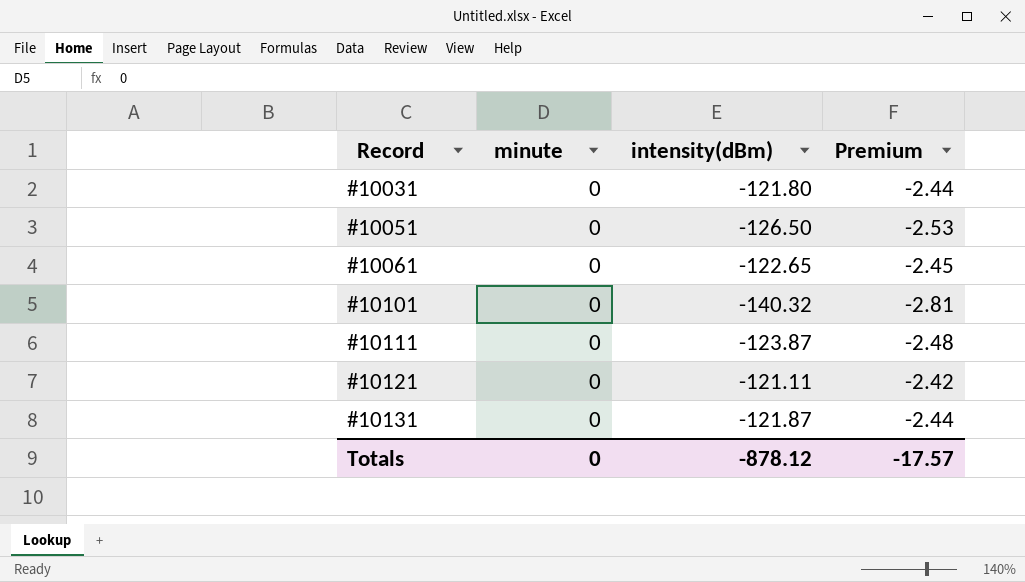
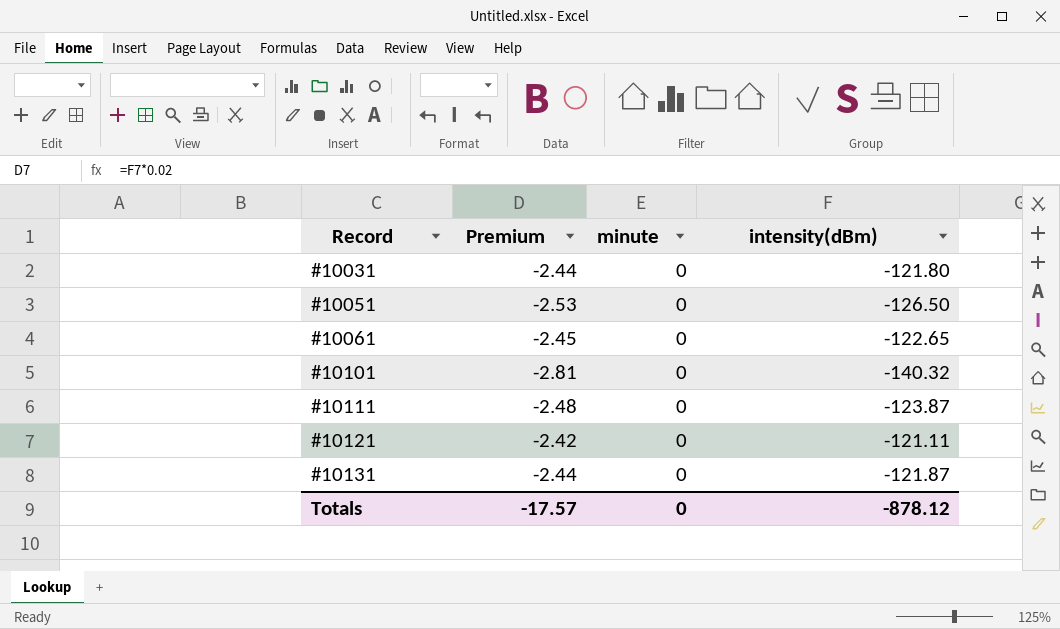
column Premium | position: 4 -> 2

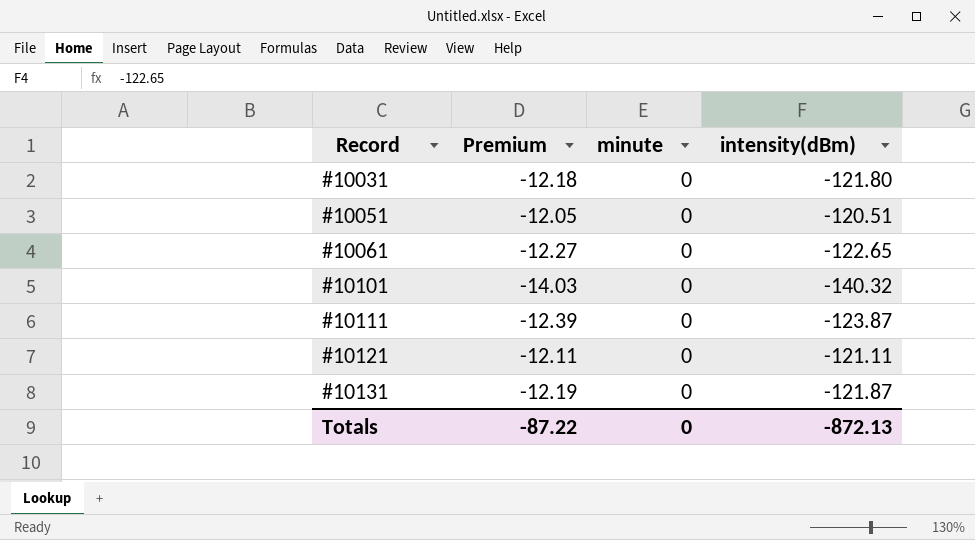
column Premium | formula: [intensity(dBm)] * 0.02 -> [intensity(dBm)] * 0.1
#10051 | intensity(dBm): -126.50 -> -120.51
Totals | Premium: -17.57 -> -87.22
Totals | intensity(dBm): -878.12 -> -872.13

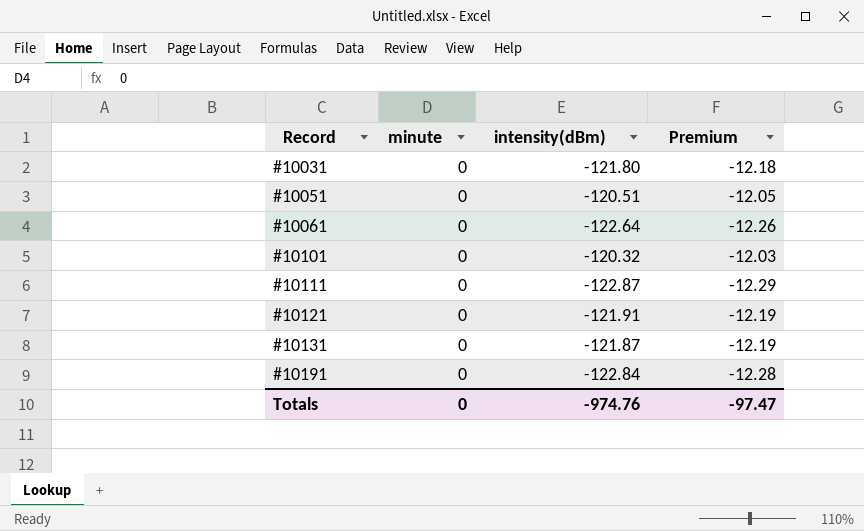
column Premium | position: 2 -> 4
#10061 | intensity(dBm): -122.65 -> -122.64
#10061 | Premium: -12.27 -> -12.26
#10101 | intensity(dBm): -140.32 -> -120.32
#10101 | Premium: -14.03 -> -12.03
#10111 | intensity(dBm): -123.87 -> -122.87
#10111 | Premium: -12.39 -> -12.29
#10121 | intensity(dBm): -121.11 -> -121.91
#10121 | Premium: -12.11 -> -12.19
row #10191: none -> 0 | -122.84 | -12.28
Totals | intensity(dBm): -872.13 -> -974.76
Totals | Premium: -87.22 -> -97.47

